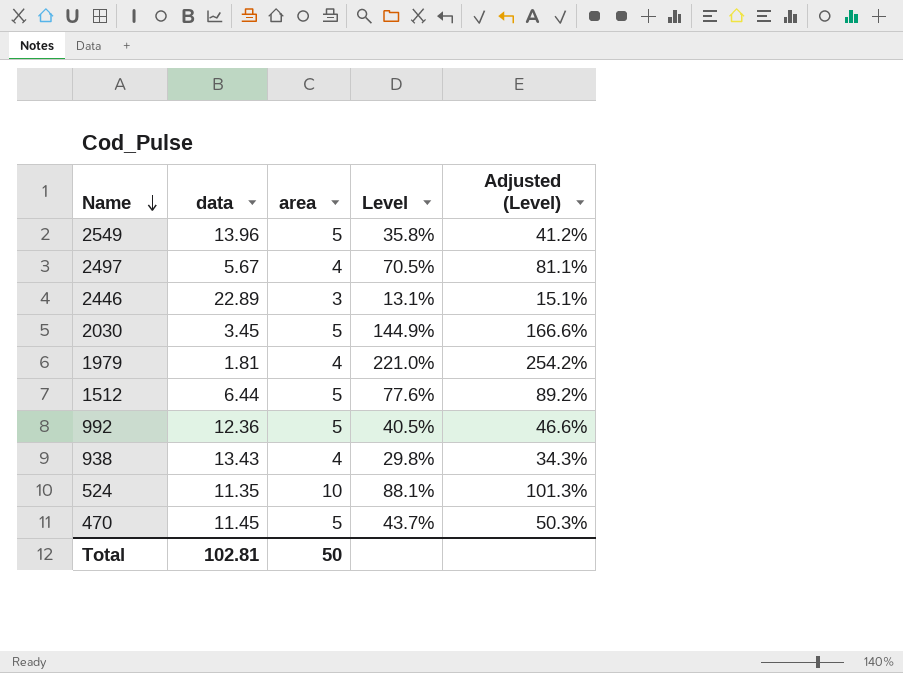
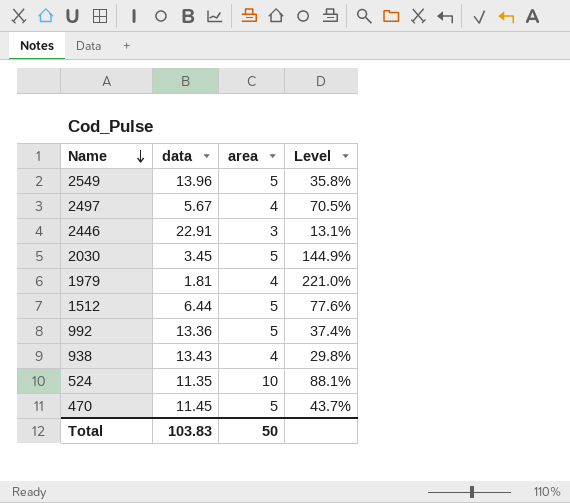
column Adjusted (Level) | formula: [Level] * 1.15 -> none
2446 | data: 22.89 -> 22.91
992 | data: 12.36 -> 13.36
992 | Level: 40.5% -> 37.4%
Total | data: 102.81 -> 103.83

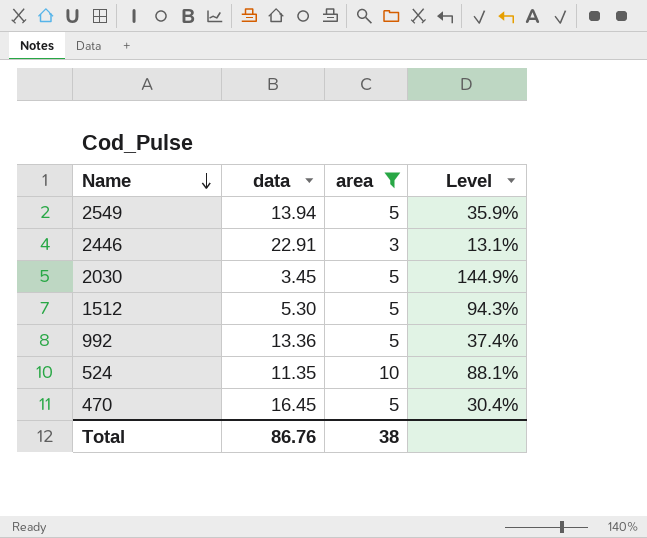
filter: none -> area != 4
2549 | data: 13.96 -> 13.94
2549 | Level: 35.8% -> 35.9%
1512 | data: 6.44 -> 5.30
1512 | Level: 77.6% -> 94.3%
470 | data: 11.45 -> 16.45
470 | Level: 43.7% -> 30.4%
Total | data: 103.83 -> 86.76
Total | area: 50 -> 38

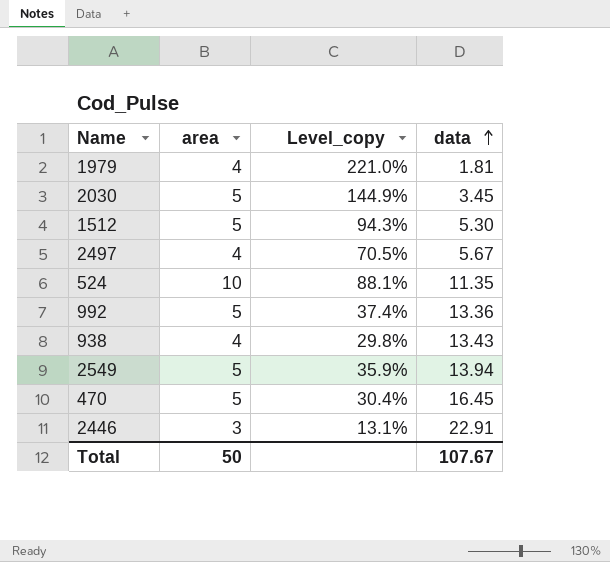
filter: area != 4 -> none
row order: Name descending -> data ascending
column name: Level -> Level_copy
column data | position: 2 -> 4
Total | area: 38 -> 50
Total | data: 86.76 -> 107.67

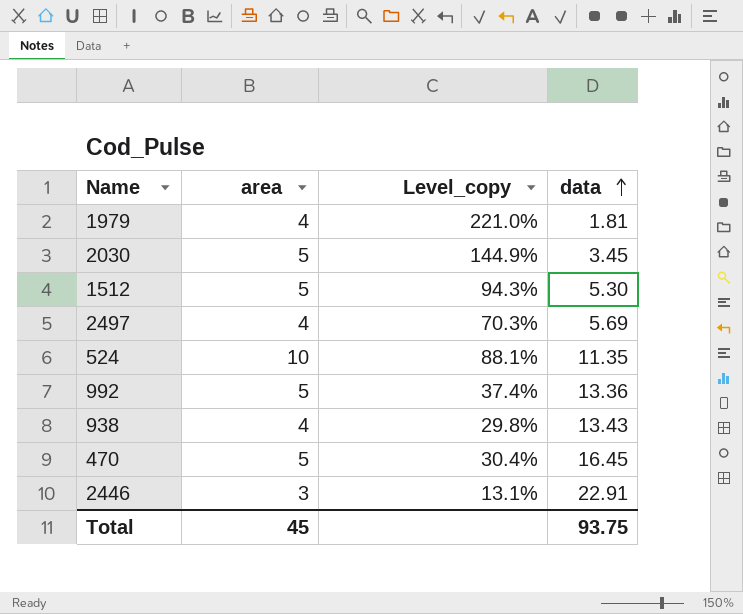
row 2549: 5 | 35.9% | 13.94 -> none
2497 | Level_copy: 70.5% -> 70.3%
2497 | data: 5.67 -> 5.69
Total | area: 50 -> 45
Total | data: 107.67 -> 93.75

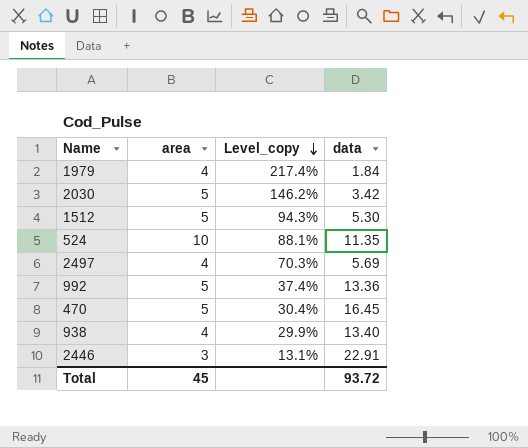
row order: data ascending -> Level_copy descending
1979 | Level_copy: 221.0% -> 217.4%
1979 | data: 1.81 -> 1.84
2030 | Level_copy: 144.9% -> 146.2%
2030 | data: 3.45 -> 3.42
938 | Level_copy: 29.8% -> 29.9%
938 | data: 13.43 -> 13.40
Total | data: 93.75 -> 93.72

